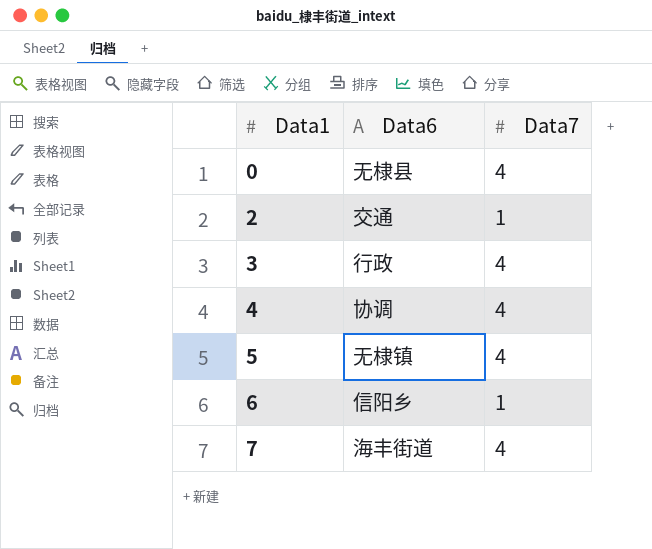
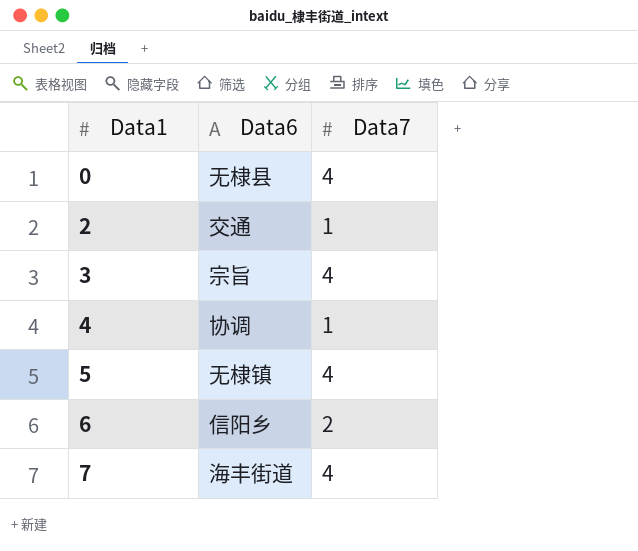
3 | Data6: 行政 -> 宗旨
4 | Data7: 4 -> 1
6 | Data7: 1 -> 2

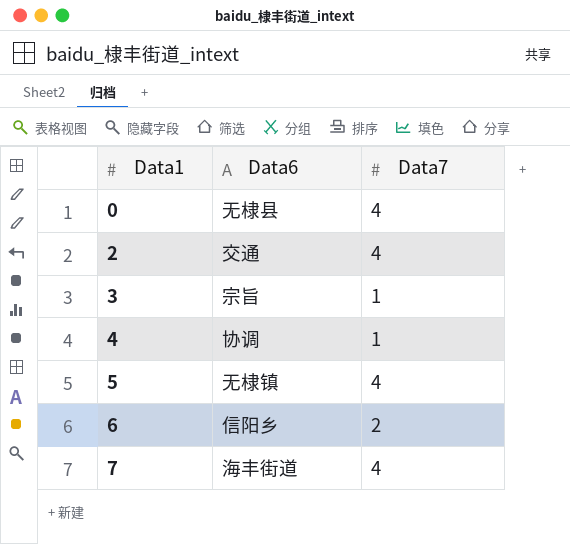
2 | Data7: 1 -> 4
3 | Data7: 4 -> 1

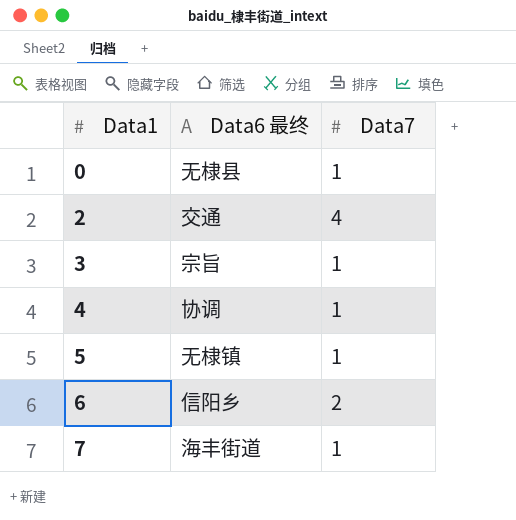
column name: Data6 -> Data6 最终
0 | Data7: 4 -> 1
5 | Data7: 4 -> 1
7 | Data7: 4 -> 1

